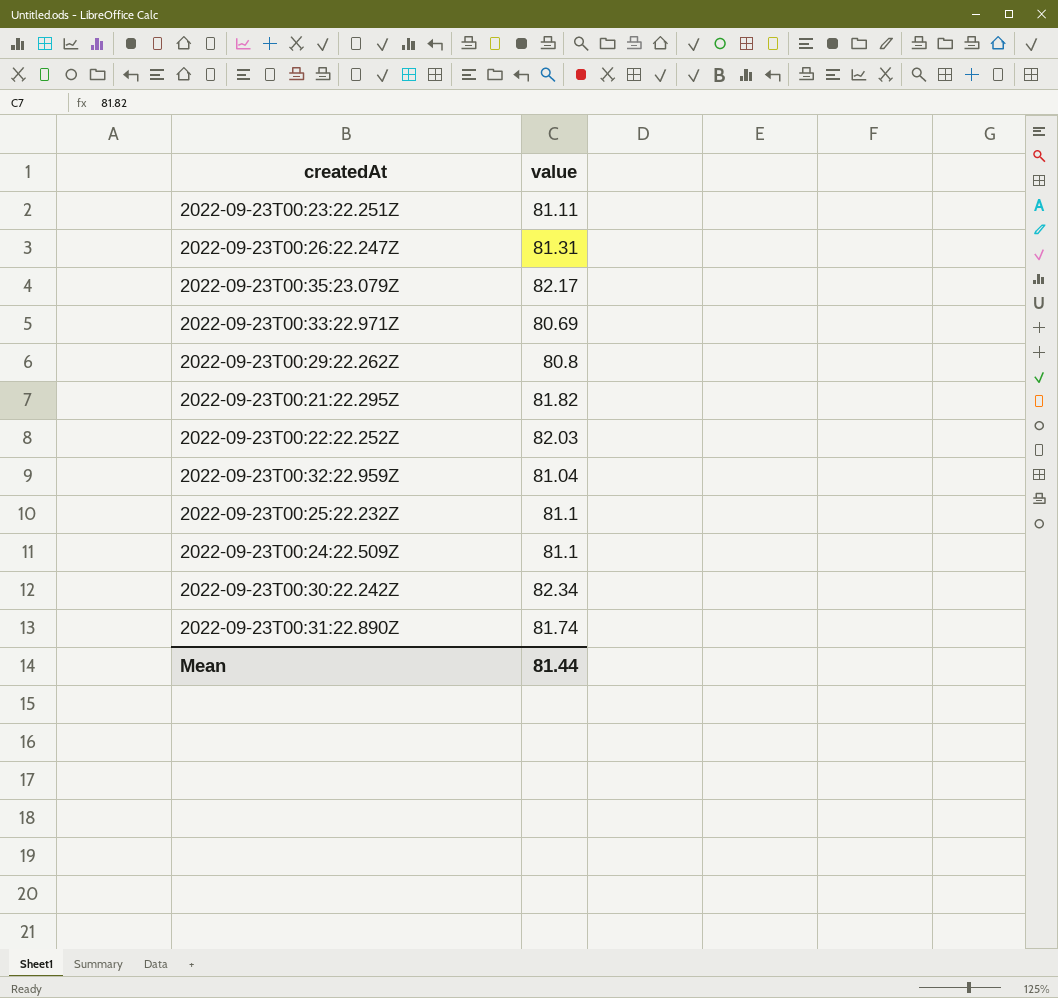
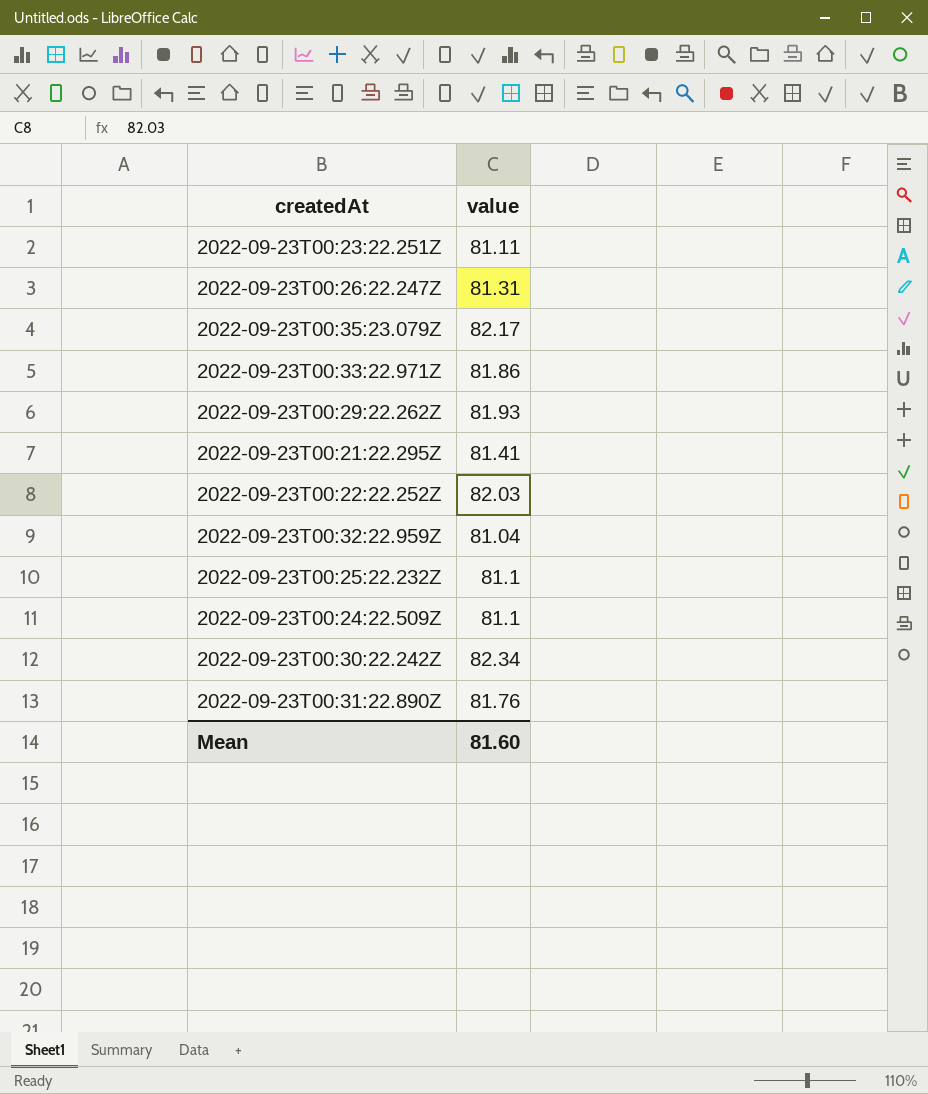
2022-09-23T00:33:22.971Z | value: 80.69 -> 81.86
2022-09-23T00:29:22.262Z | value: 80.8 -> 81.93
2022-09-23T00:21:22.295Z | value: 81.82 -> 81.41
2022-09-23T00:31:22.890Z | value: 81.74 -> 81.76
Mean | value: 81.44 -> 81.60

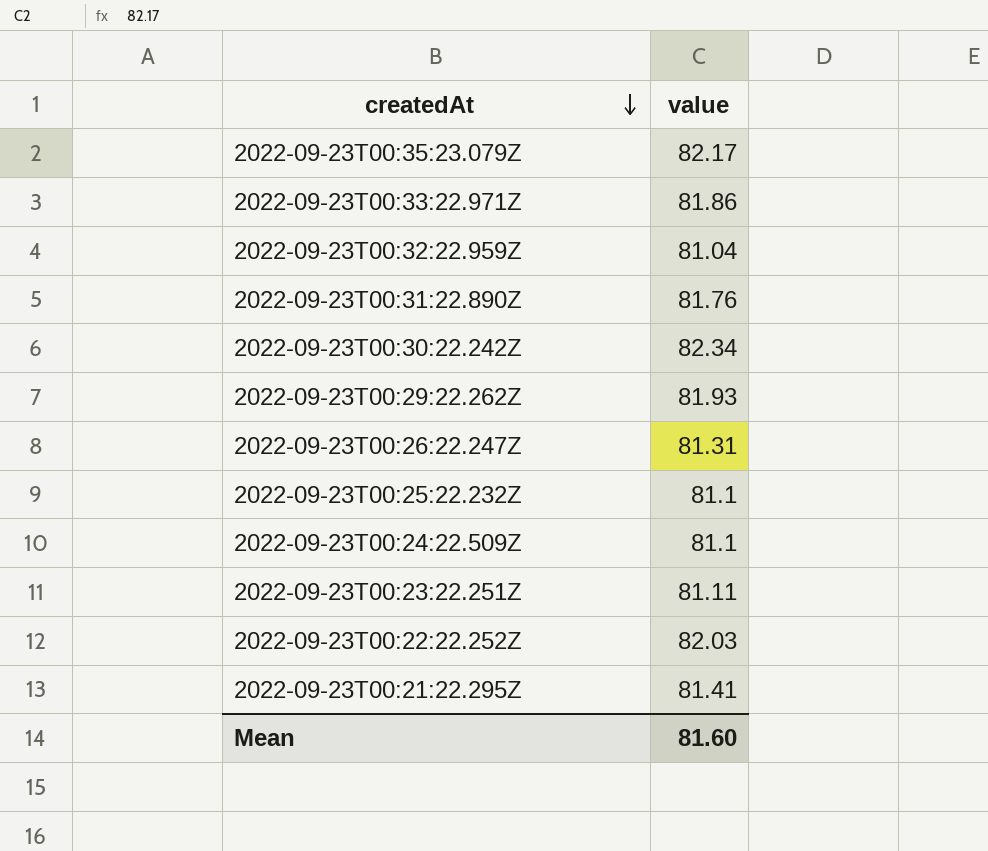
row order: none -> createdAt descending

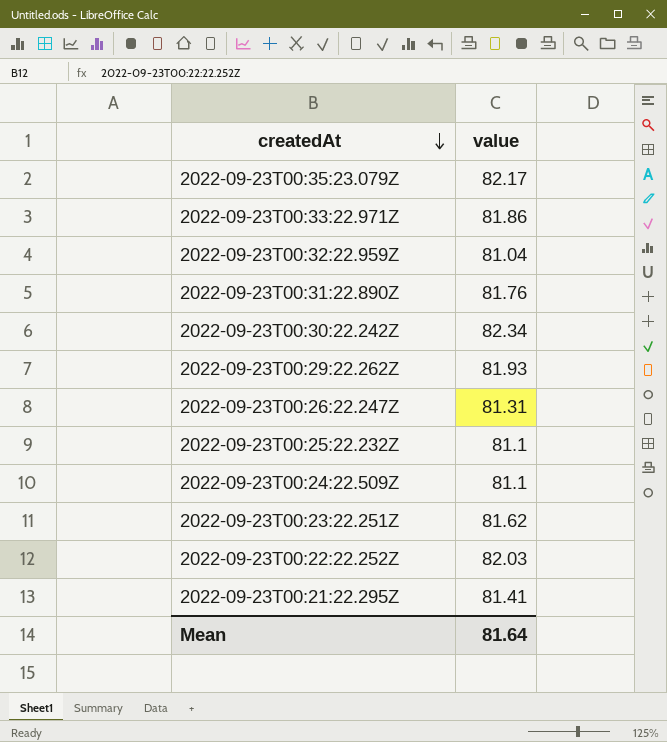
2022-09-23T00:23:22.251Z | value: 81.11 -> 81.62
Mean | value: 81.60 -> 81.64

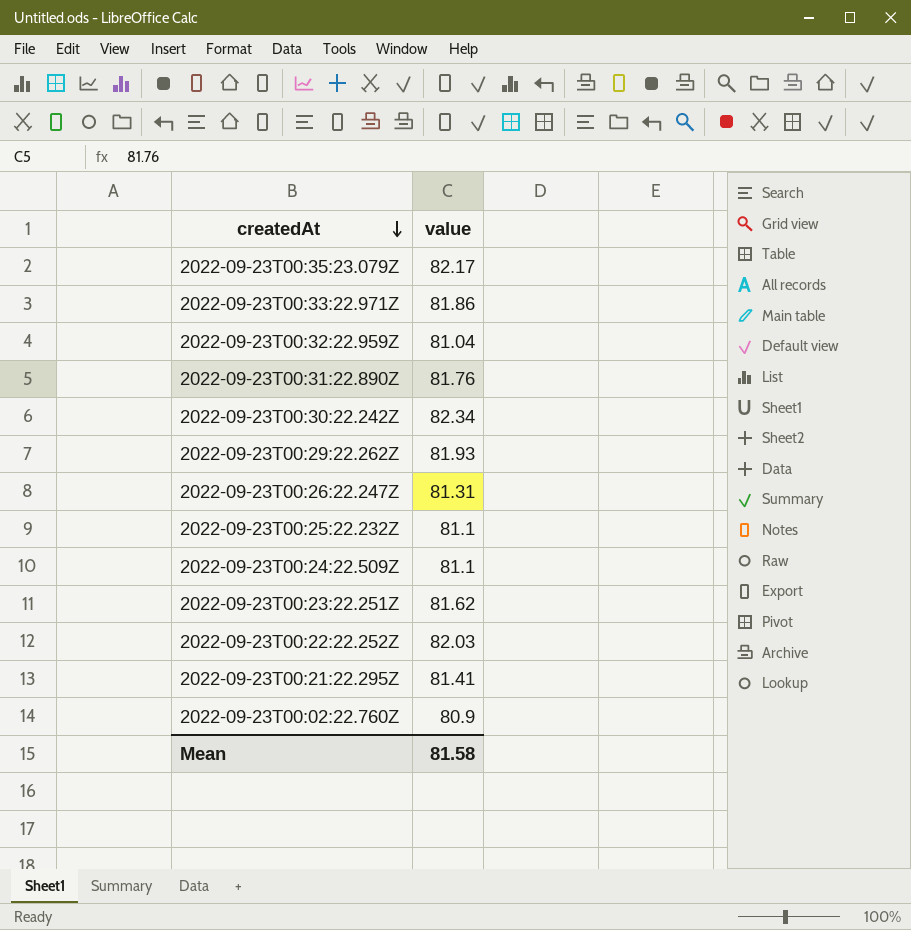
row 2022-09-23T00:02:22.760Z: none -> 80.9
Mean | value: 81.64 -> 81.58

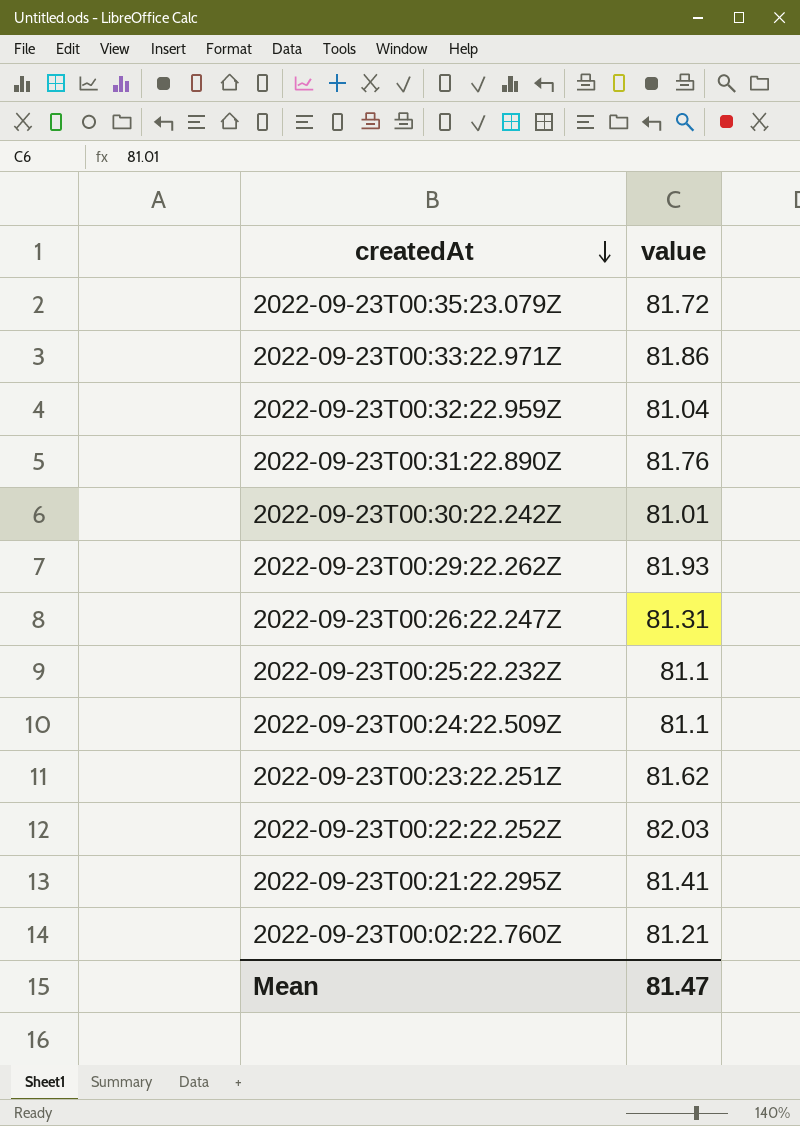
2022-09-23T00:35:23.079Z | value: 82.17 -> 81.72
2022-09-23T00:30:22.242Z | value: 82.34 -> 81.01
2022-09-23T00:02:22.760Z | value: 80.9 -> 81.21
Mean | value: 81.58 -> 81.47

